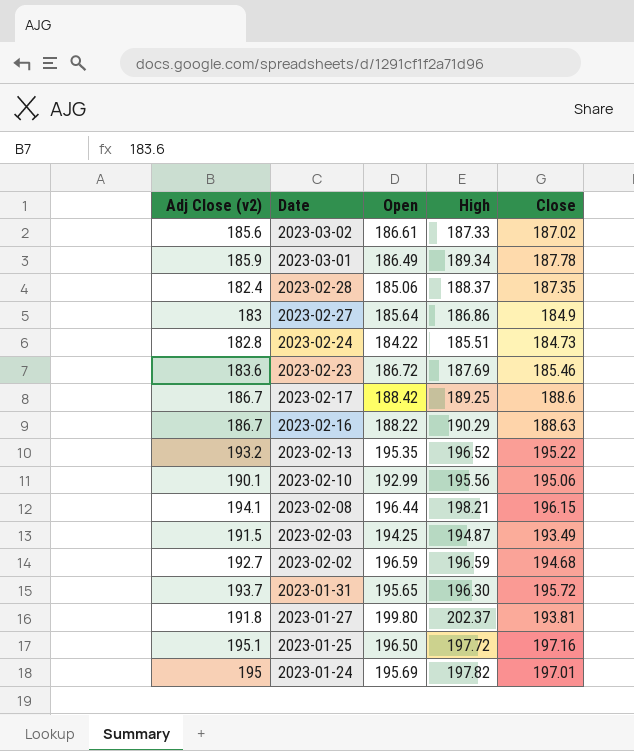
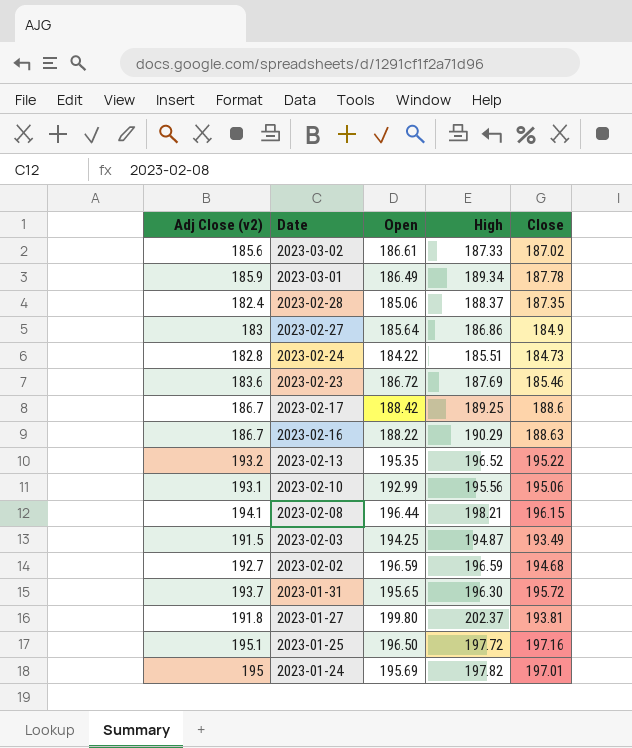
2023-02-10 | Adj Close (v2): 190.1 -> 193.1

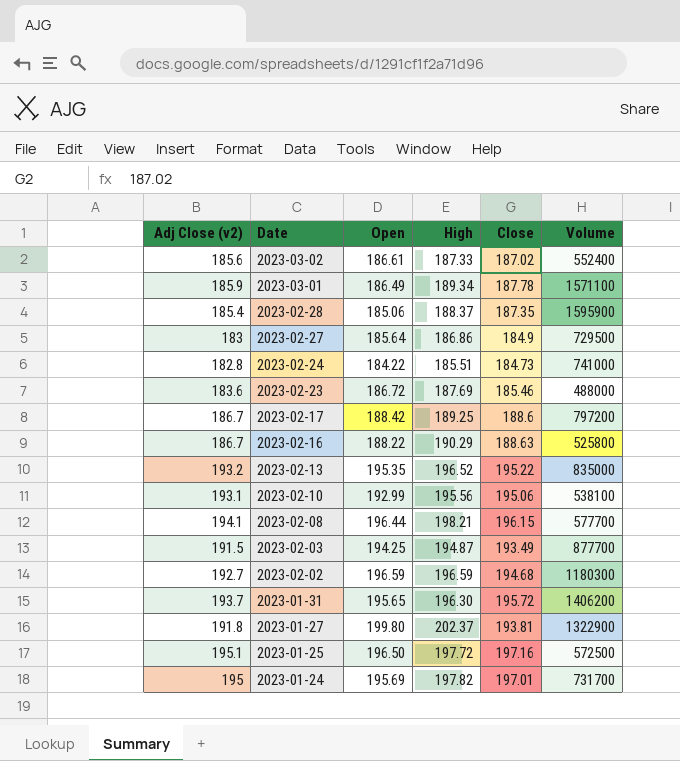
column Volume | position: none -> 6
2023-02-28 | Adj Close (v2): 182.4 -> 185.4

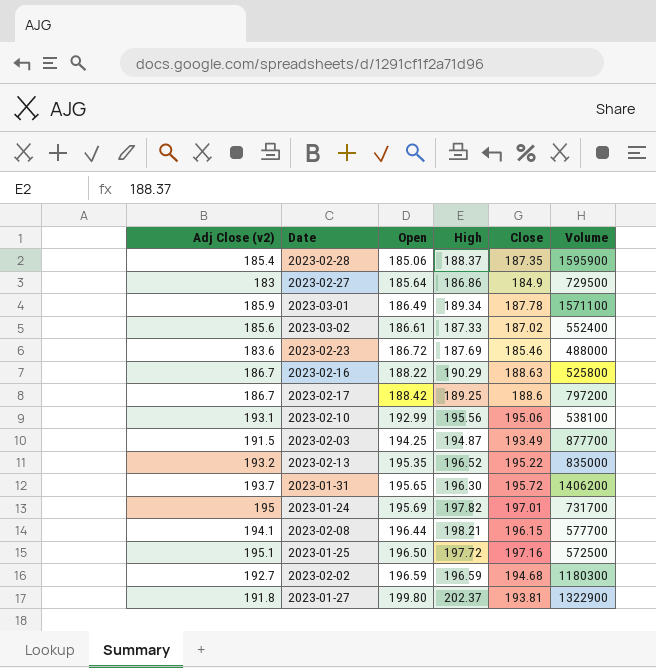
row order: Date descending -> Open ascending
row 2023-02-24: 182.8 | 184.22 | 185.51 | 184.73 | 741000 -> none

